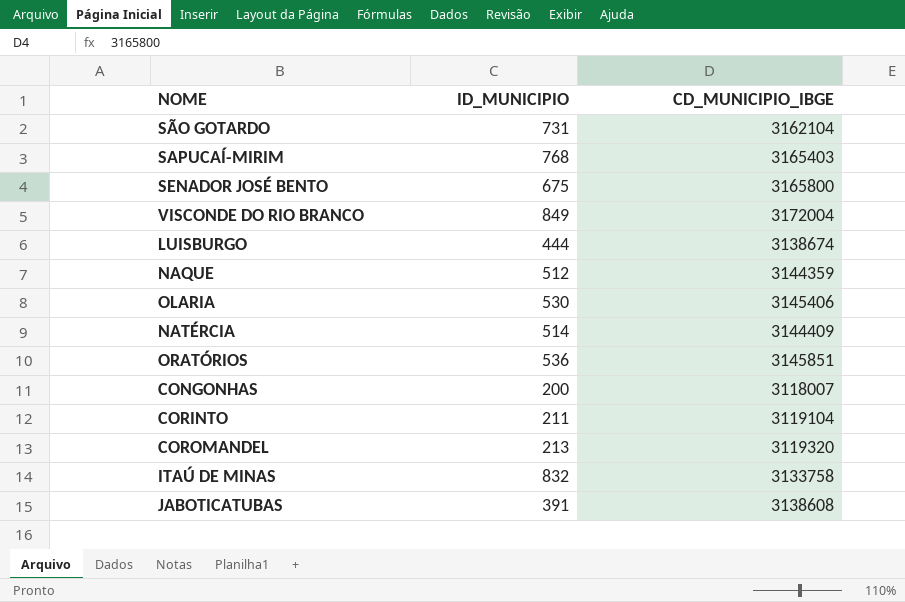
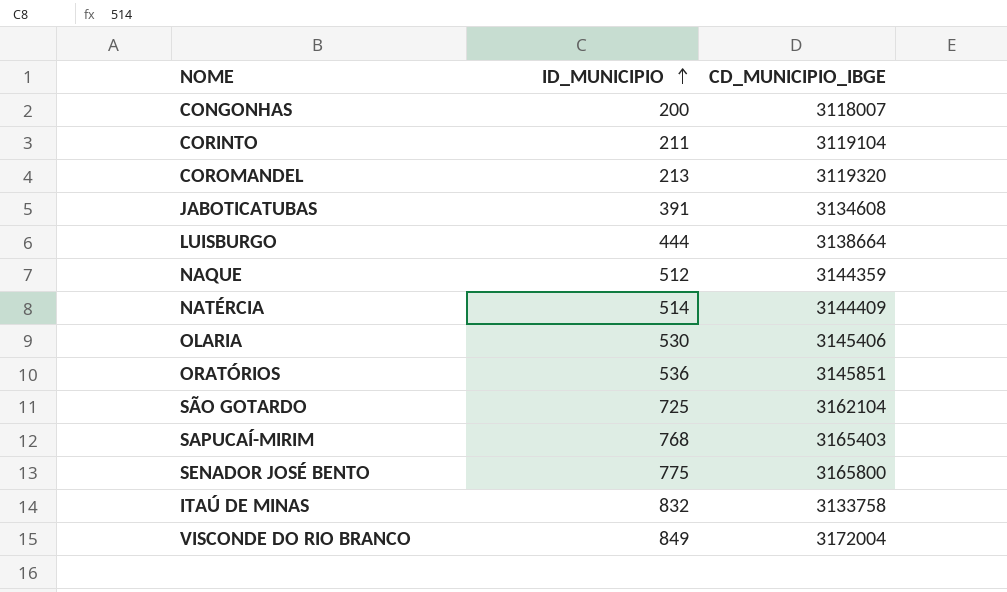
row order: none -> ID_MUNICIPIO ascending
JABOTICATUBAS | CD_MUNICIPIO_IBGE: 3138608 -> 3134608
LUISBURGO | CD_MUNICIPIO_IBGE: 3138674 -> 3138664
SÃO GOTARDO | ID_MUNICIPIO: 731 -> 725
SENADOR JOSÉ BENTO | ID_MUNICIPIO: 675 -> 775

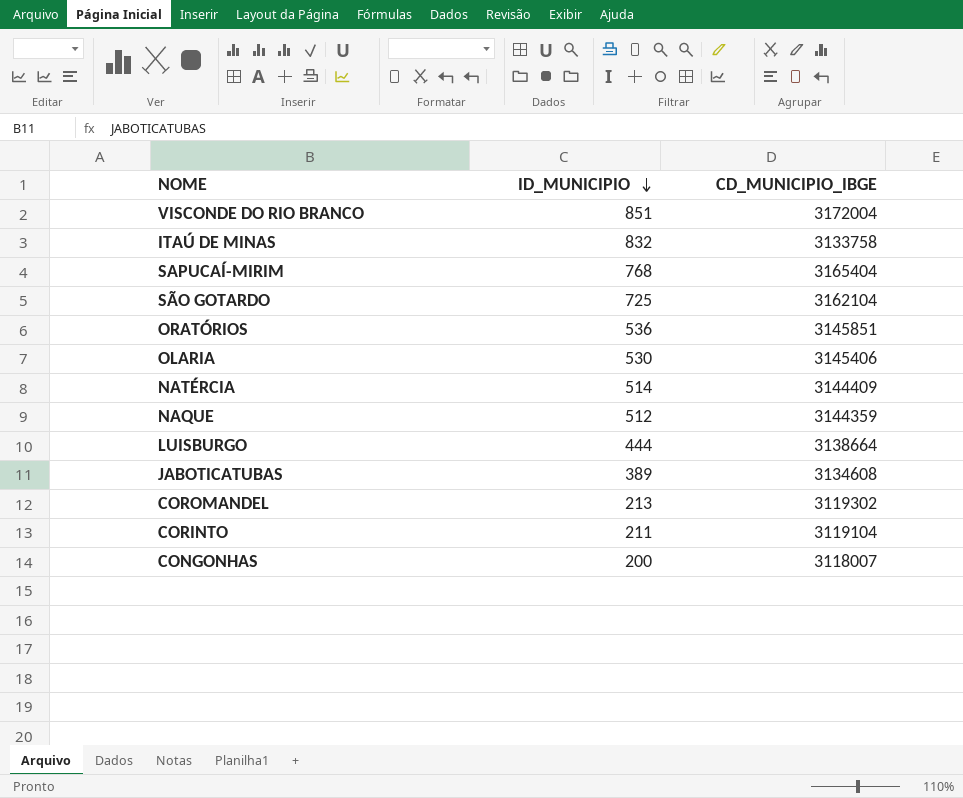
row order: ID_MUNICIPIO ascending -> ID_MUNICIPIO descending
row SENADOR JOSÉ BENTO: 775 | 3165800 -> none
VISCONDE DO RIO BRANCO | ID_MUNICIPIO: 849 -> 851
SAPUCAÍ-MIRIM | CD_MUNICIPIO_IBGE: 3165403 -> 3165404
JABOTICATUBAS | ID_MUNICIPIO: 391 -> 389
COROMANDEL | CD_MUNICIPIO_IBGE: 3119320 -> 3119302

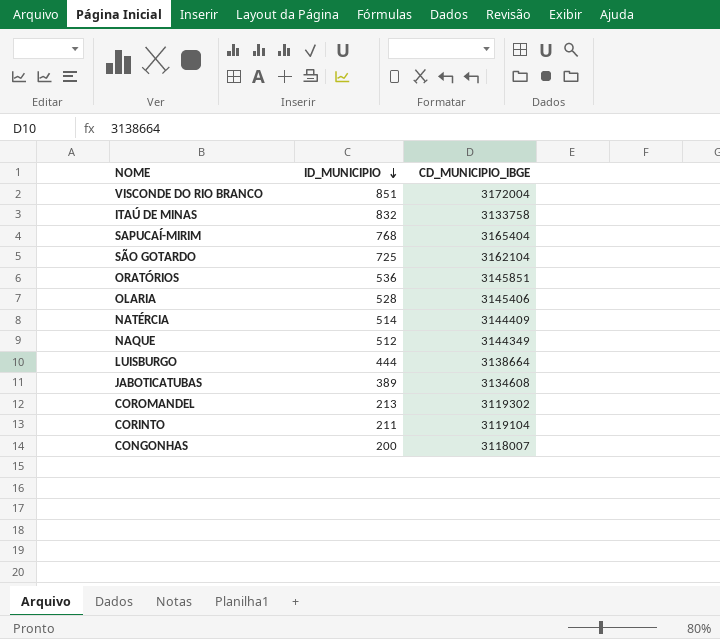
OLARIA | ID_MUNICIPIO: 530 -> 528
NAQUE | CD_MUNICIPIO_IBGE: 3144359 -> 3144349

